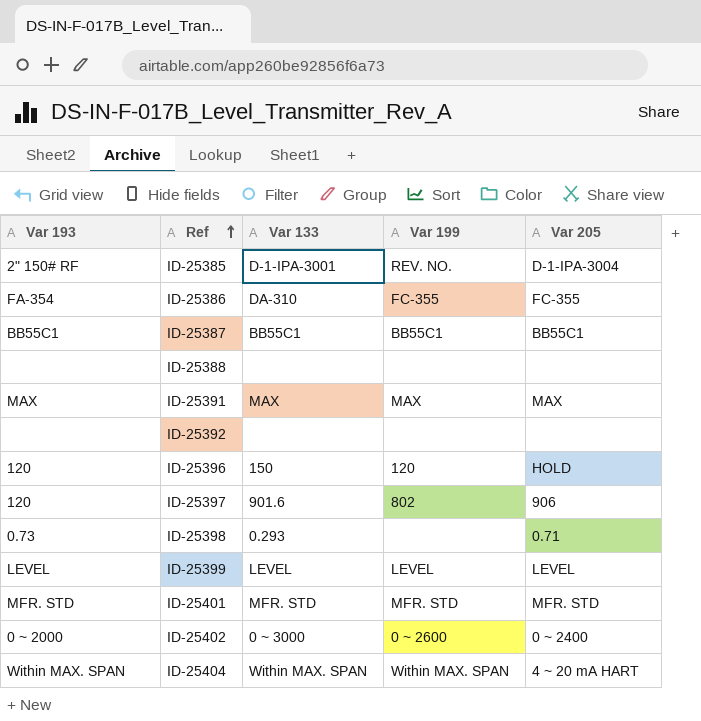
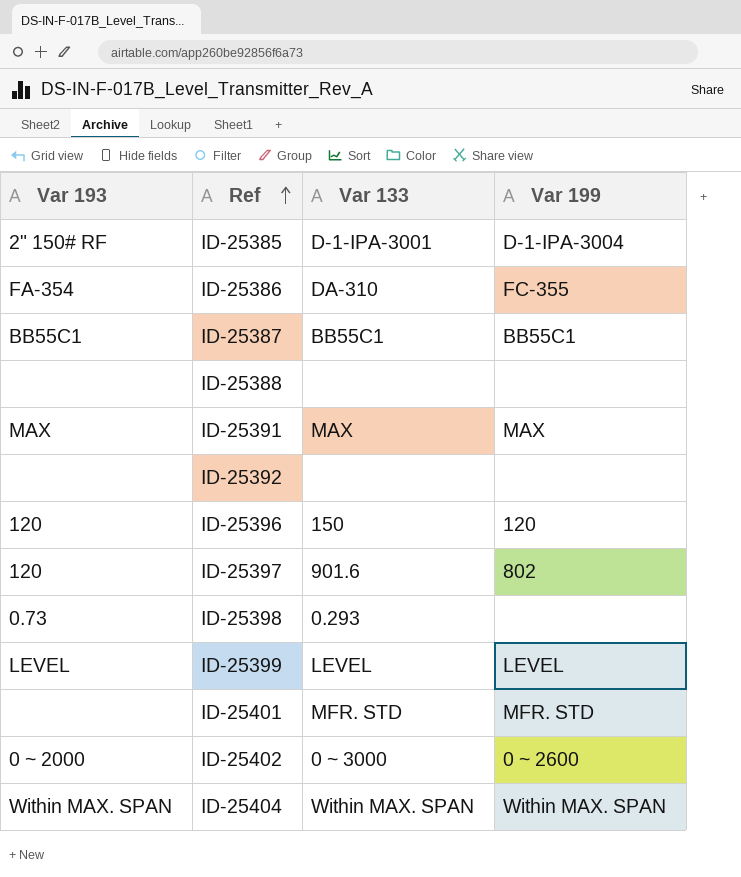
column Var 205 | position: 5 -> none
ID-25385 | Var 199: REV. NO. -> D-1-IPA-3004
ID-25401 | Var 193: MFR. STD -> none

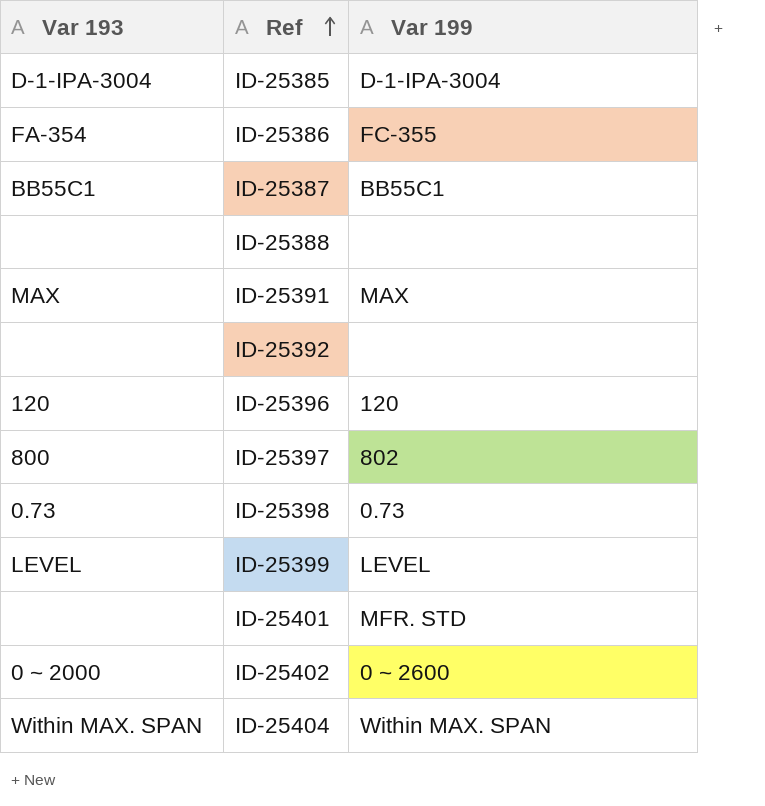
column Var 133 | position: 3 -> none
ID-25385 | Var 193: 2" 150# RF -> D-1-IPA-3004
ID-25397 | Var 193: 120 -> 800
ID-25398 | Var 199: none -> 0.73

